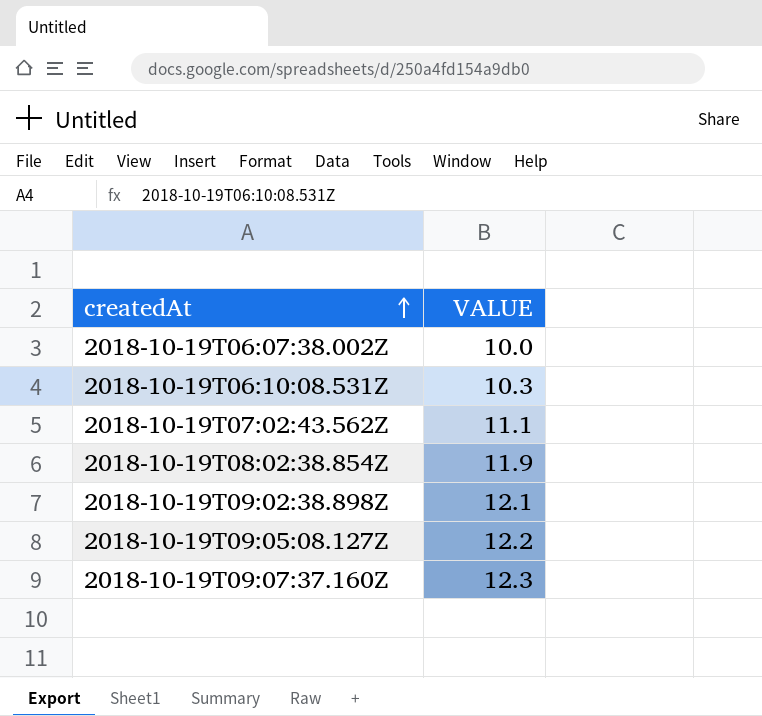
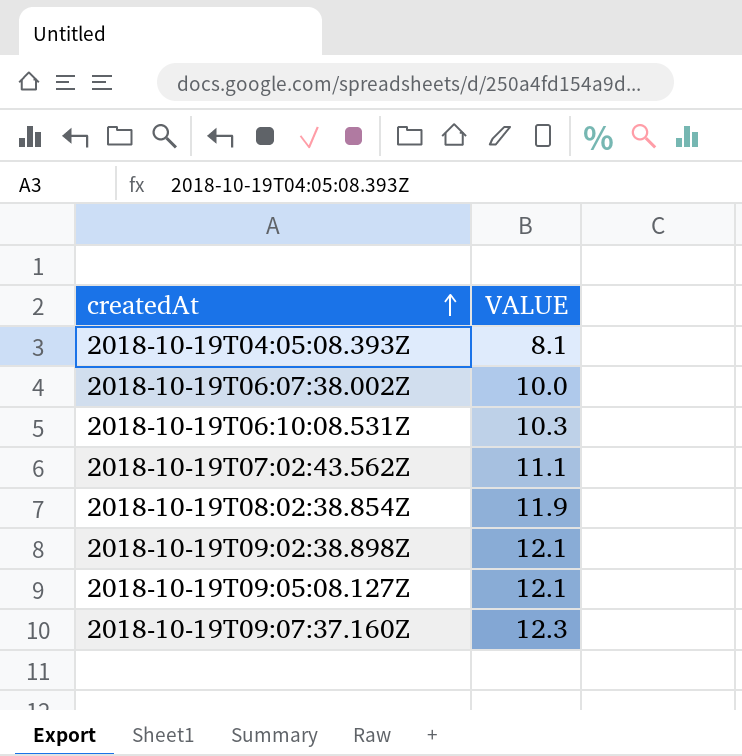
row 2018-10-19T04:05:08.393Z: none -> 8.1
2018-10-19T09:05:08.127Z | VALUE: 12.2 -> 12.1

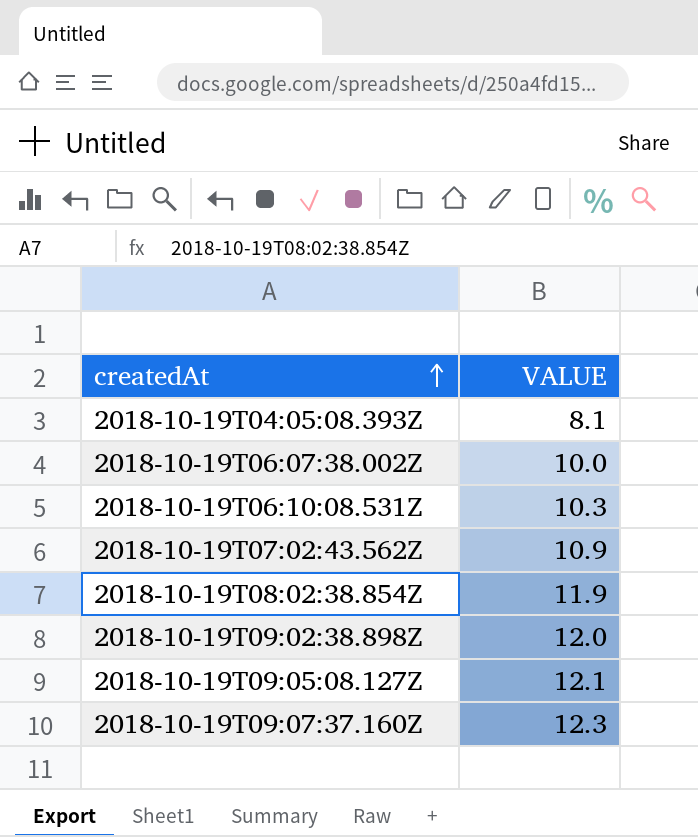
2018-10-19T07:02:43.562Z | VALUE: 11.1 -> 10.9
2018-10-19T09:02:38.898Z | VALUE: 12.1 -> 12.0

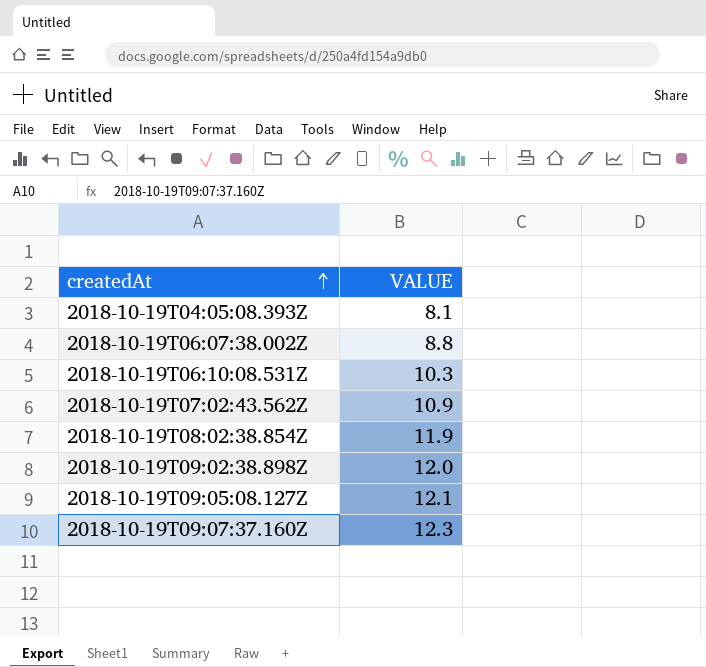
2018-10-19T06:07:38.002Z | VALUE: 10.0 -> 8.8

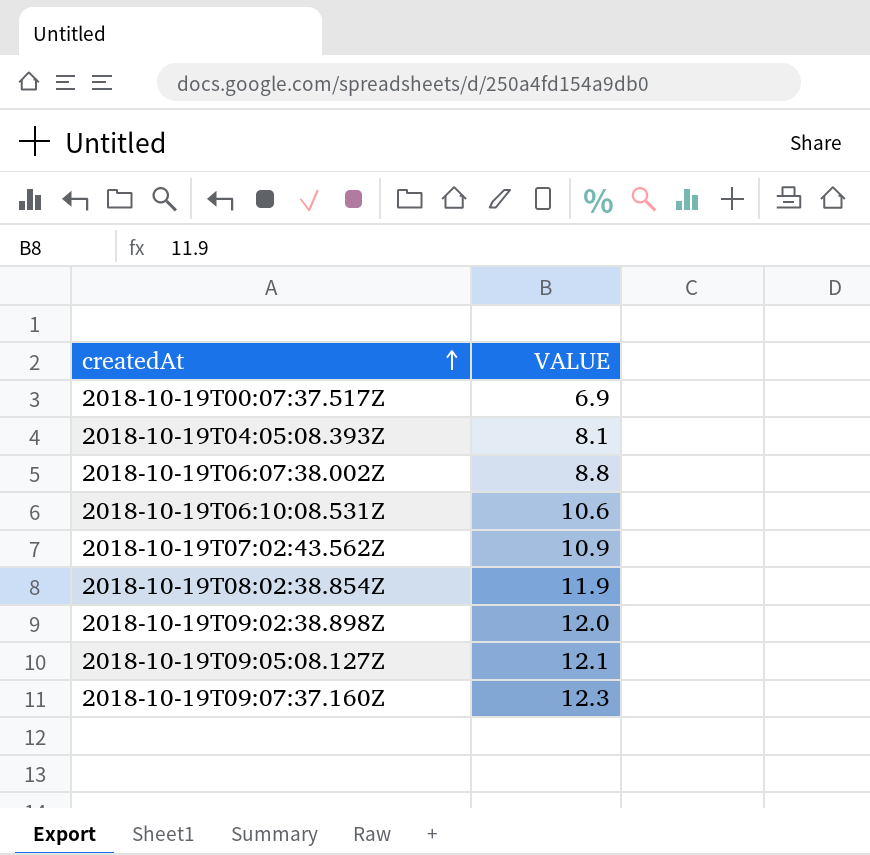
row 2018-10-19T00:07:37.517Z: none -> 6.9
2018-10-19T06:10:08.531Z | VALUE: 10.3 -> 10.6

